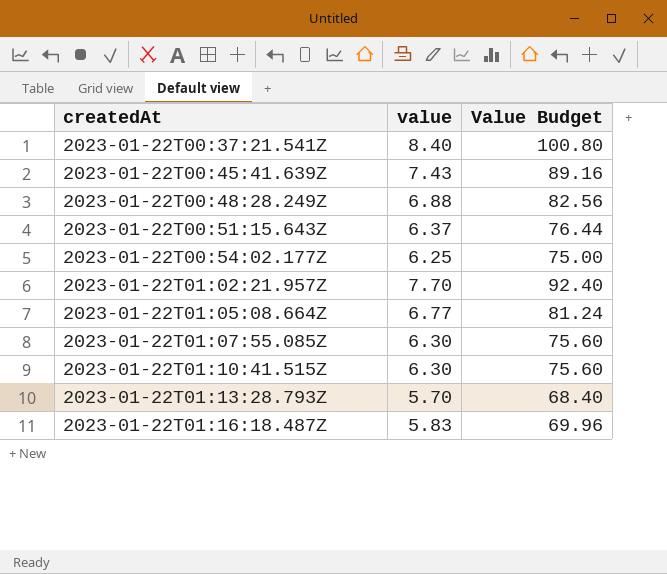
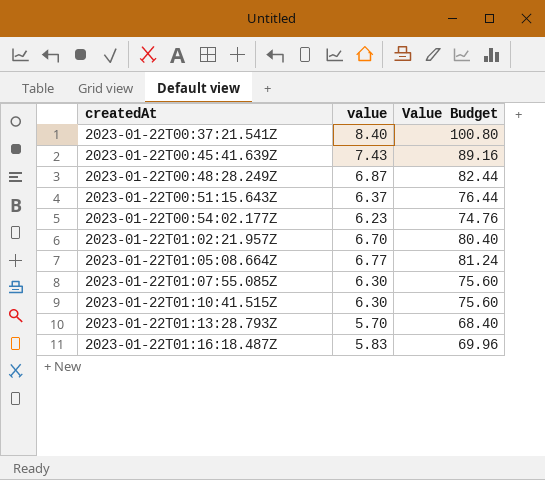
2023-01-22T00:48:28.249Z | value: 6.88 -> 6.87
2023-01-22T00:48:28.249Z | Value Budget: 82.56 -> 82.44
2023-01-22T00:54:02.177Z | value: 6.25 -> 6.23
2023-01-22T00:54:02.177Z | Value Budget: 75.00 -> 74.76
2023-01-22T01:02:21.957Z | value: 7.70 -> 6.70
2023-01-22T01:02:21.957Z | Value Budget: 92.40 -> 80.40

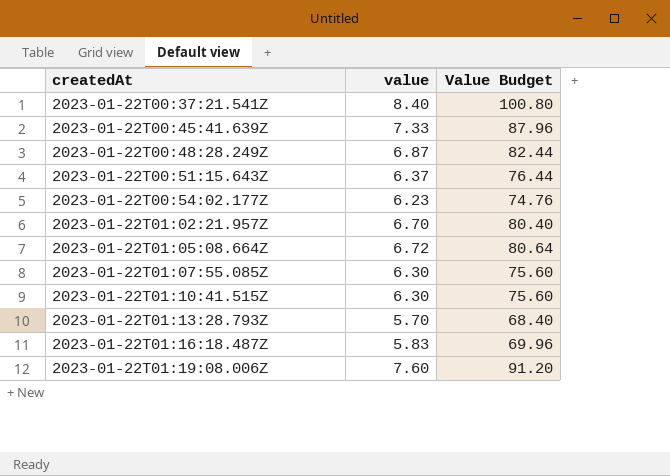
2023-01-22T00:45:41.639Z | value: 7.43 -> 7.33
2023-01-22T00:45:41.639Z | Value Budget: 89.16 -> 87.96
2023-01-22T01:05:08.664Z | value: 6.77 -> 6.72
2023-01-22T01:05:08.664Z | Value Budget: 81.24 -> 80.64
row 2023-01-22T01:19:08.006Z: none -> 7.60 | 91.20

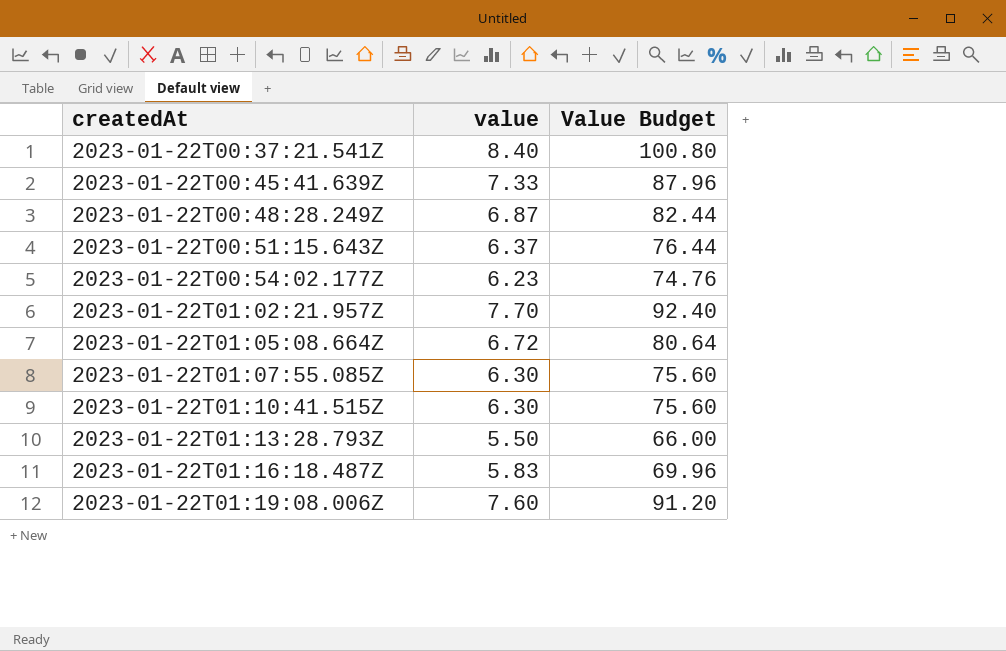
2023-01-22T01:02:21.957Z | value: 6.70 -> 7.70
2023-01-22T01:02:21.957Z | Value Budget: 80.40 -> 92.40
2023-01-22T01:13:28.793Z | value: 5.70 -> 5.50
2023-01-22T01:13:28.793Z | Value Budget: 68.40 -> 66.00

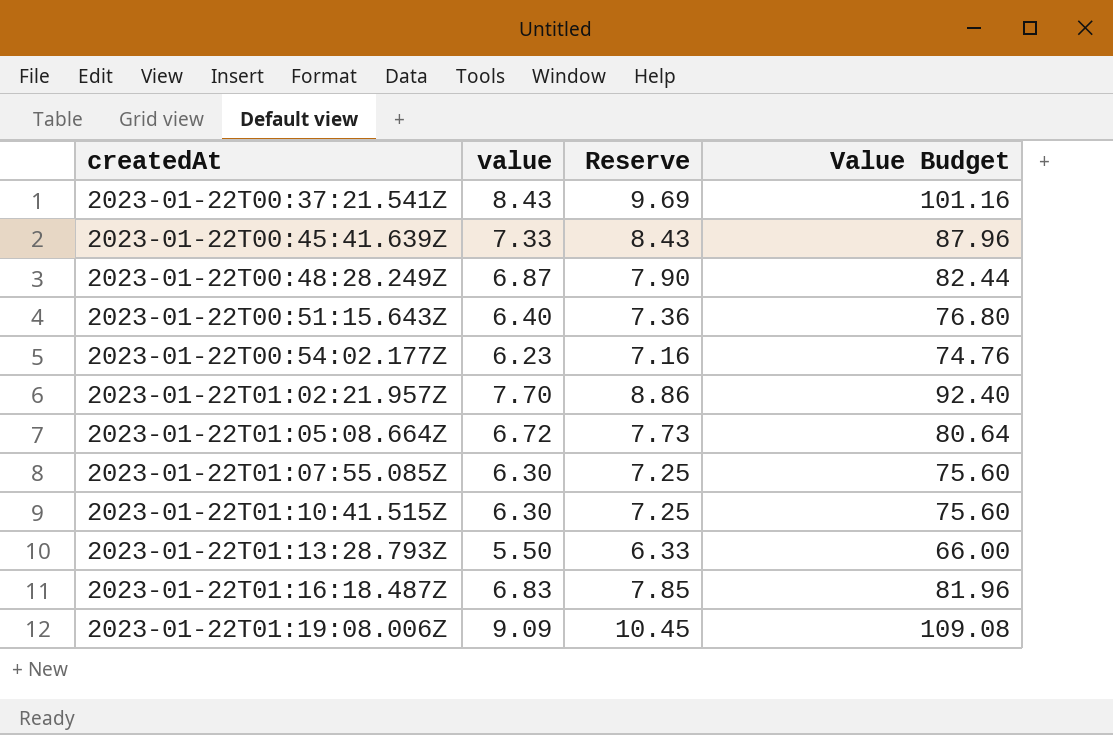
column Reserve | formula: none -> [value] * 1.15
2023-01-22T00:37:21.541Z | value: 8.40 -> 8.43
2023-01-22T00:37:21.541Z | Value Budget: 100.80 -> 101.16
2023-01-22T00:51:15.643Z | value: 6.37 -> 6.40
2023-01-22T00:51:15.643Z | Value Budget: 76.44 -> 76.80
2023-01-22T01:16:18.487Z | value: 5.83 -> 6.83
2023-01-22T01:16:18.487Z | Value Budget: 69.96 -> 81.96
2023-01-22T01:19:08.006Z | value: 7.60 -> 9.09
2023-01-22T01:19:08.006Z | Value Budget: 91.20 -> 109.08

